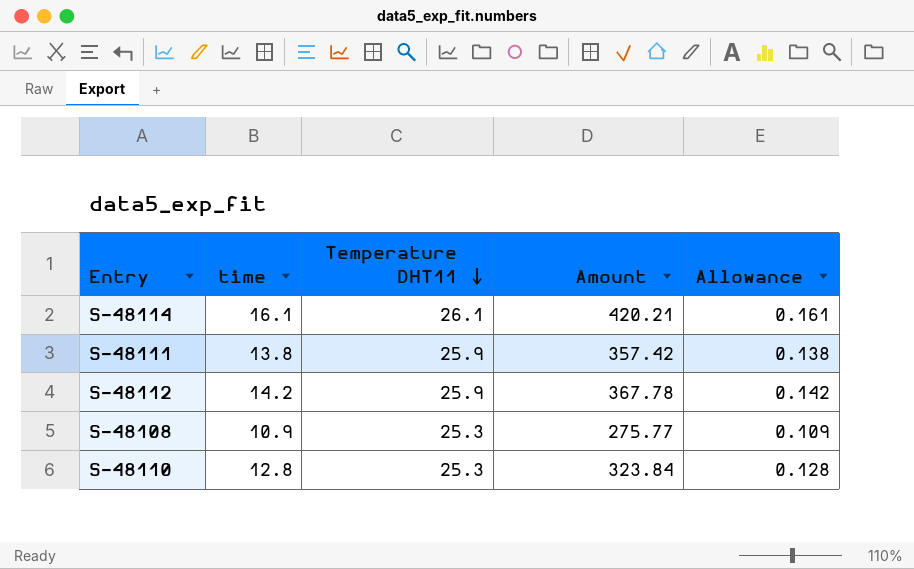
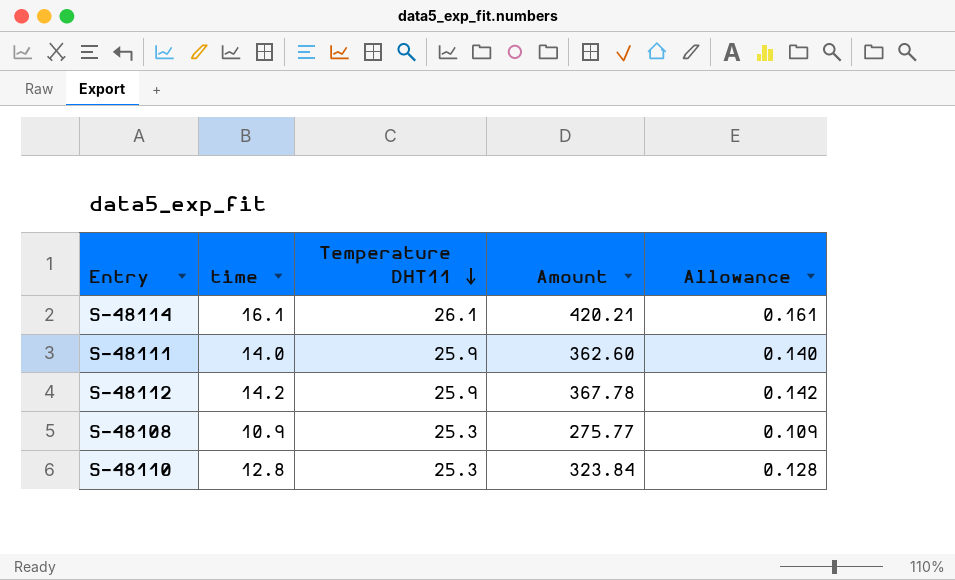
S-48111 | time: 13.8 -> 14.0
S-48111 | Amount: 357.42 -> 362.60
S-48111 | Allowance: 0.138 -> 0.140

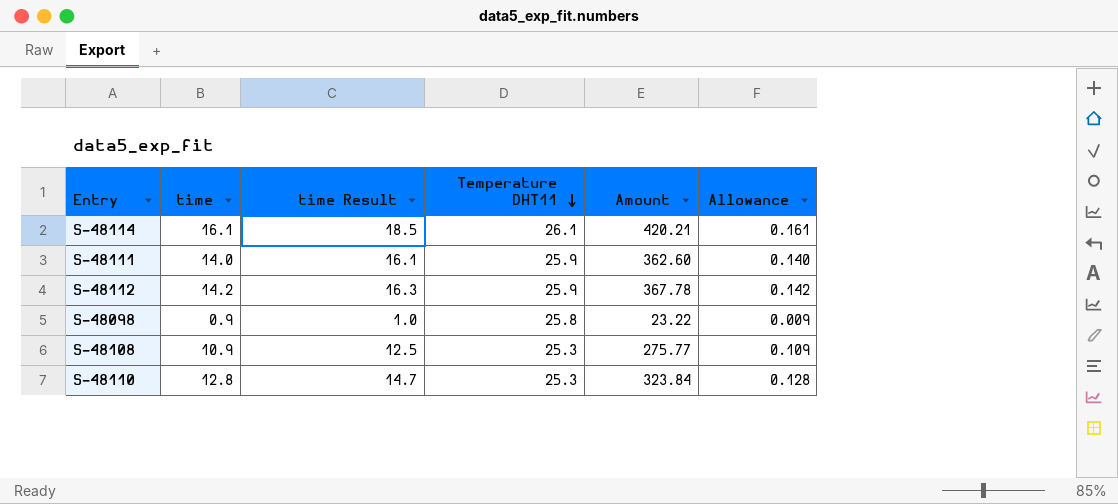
column time Result | formula: none -> [time] * 1.15
row S-48098: none -> 0.9 | 1.0 | 25.8 | 23.22 | 0.009

